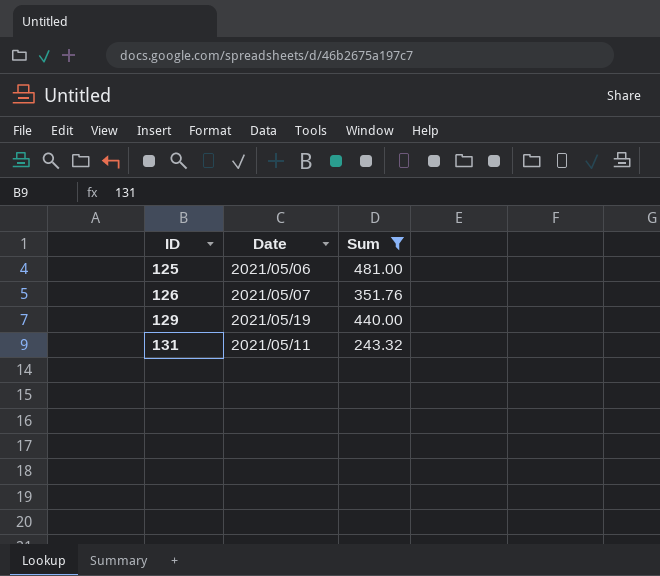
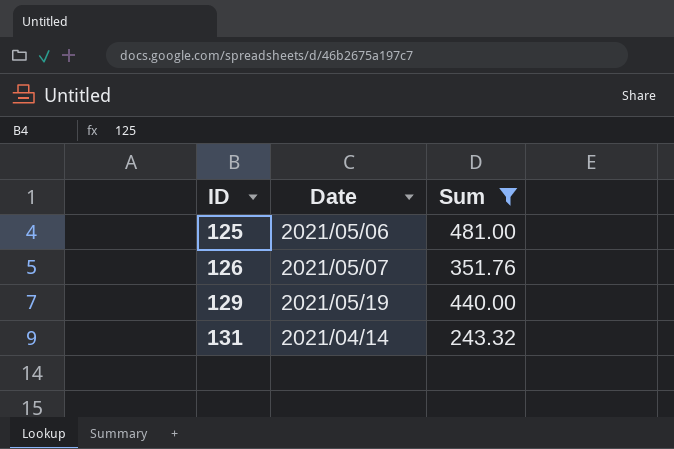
131 | Date: 2021/05/11 -> 2021/04/14

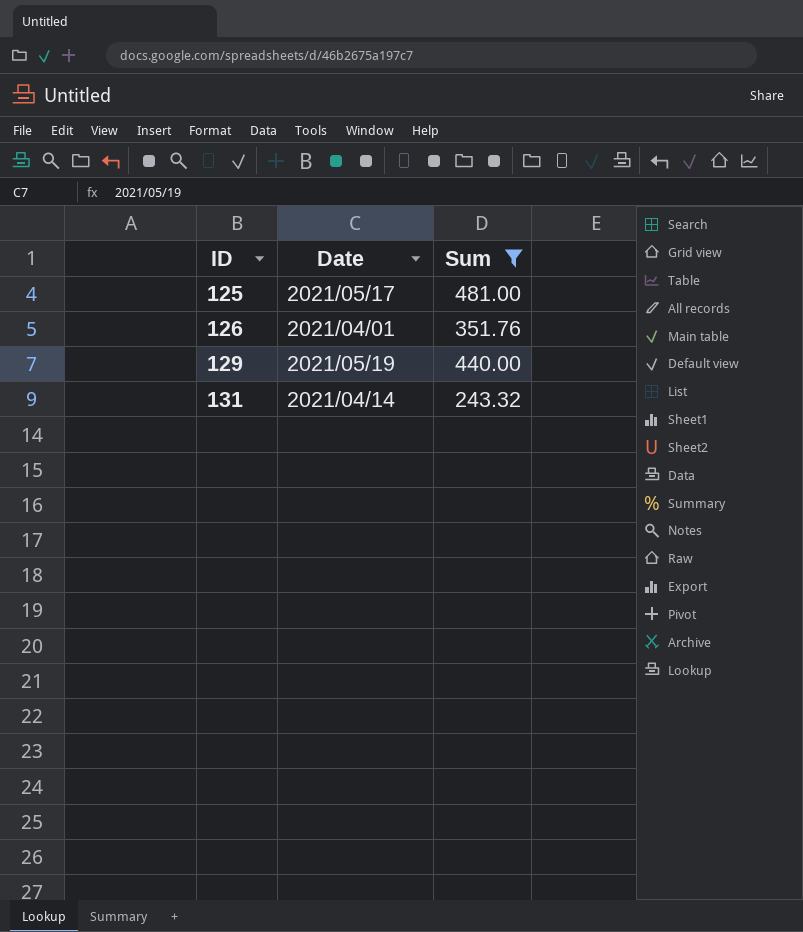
125 | Date: 2021/05/06 -> 2021/05/17
126 | Date: 2021/05/07 -> 2021/04/01

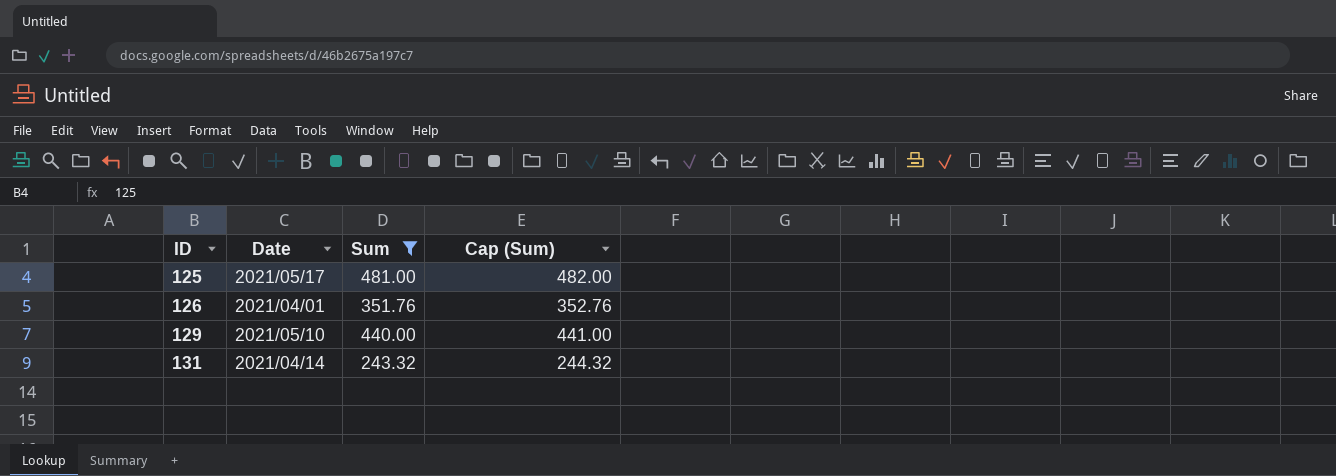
column Cap (Sum) | formula: none -> [Sum] + 1
129 | Date: 2021/05/19 -> 2021/05/10

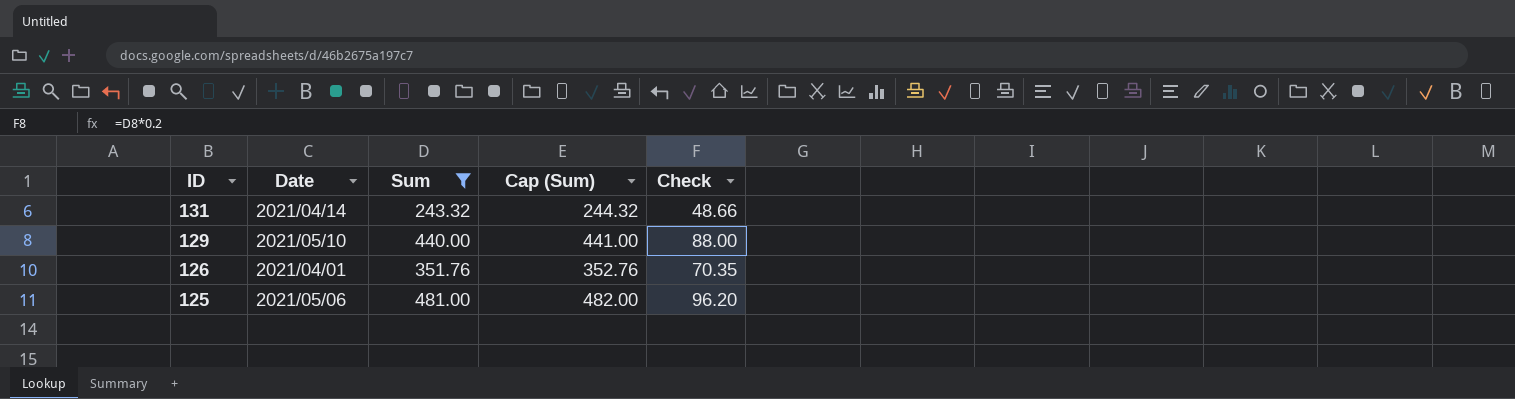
row order: ID ascending -> ID descending
column Check | formula: none -> [Sum] * 0.2
125 | Date: 2021/05/17 -> 2021/05/06

